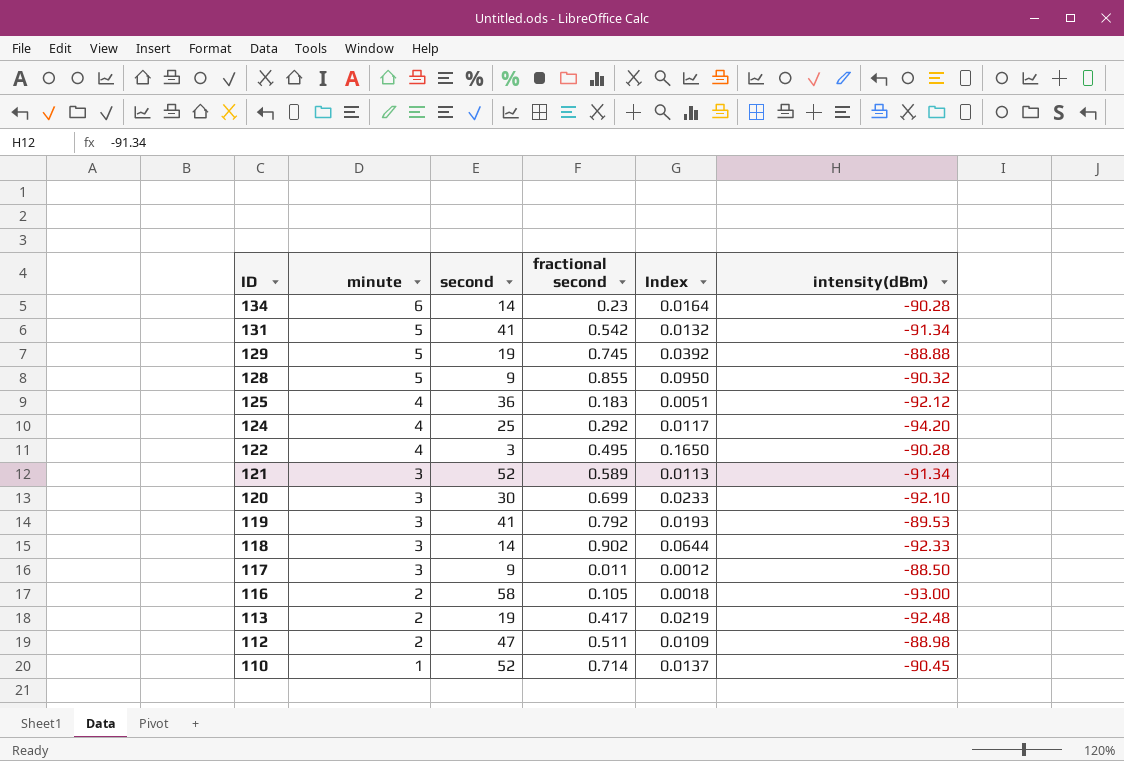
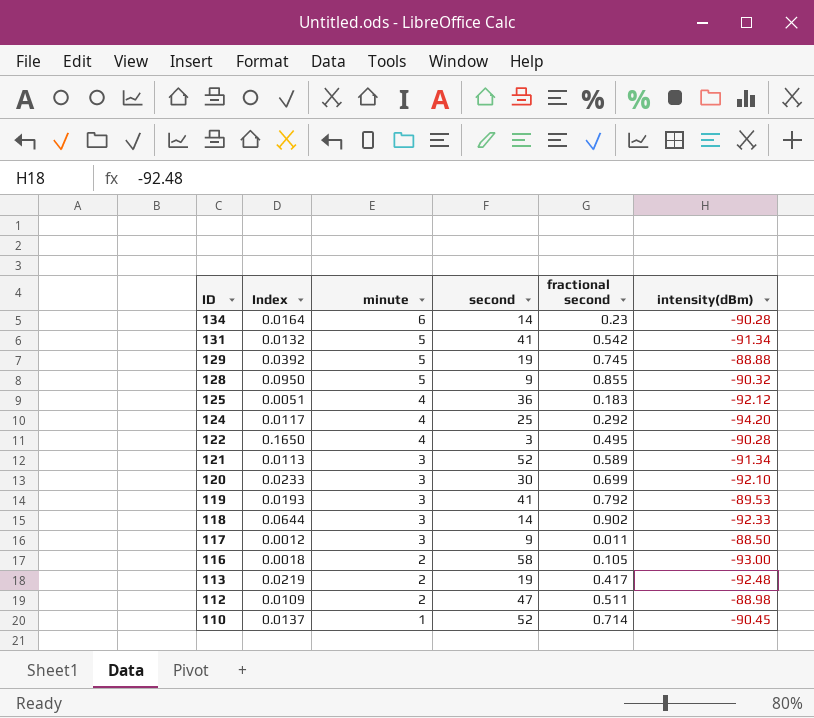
column Index | position: 5 -> 2

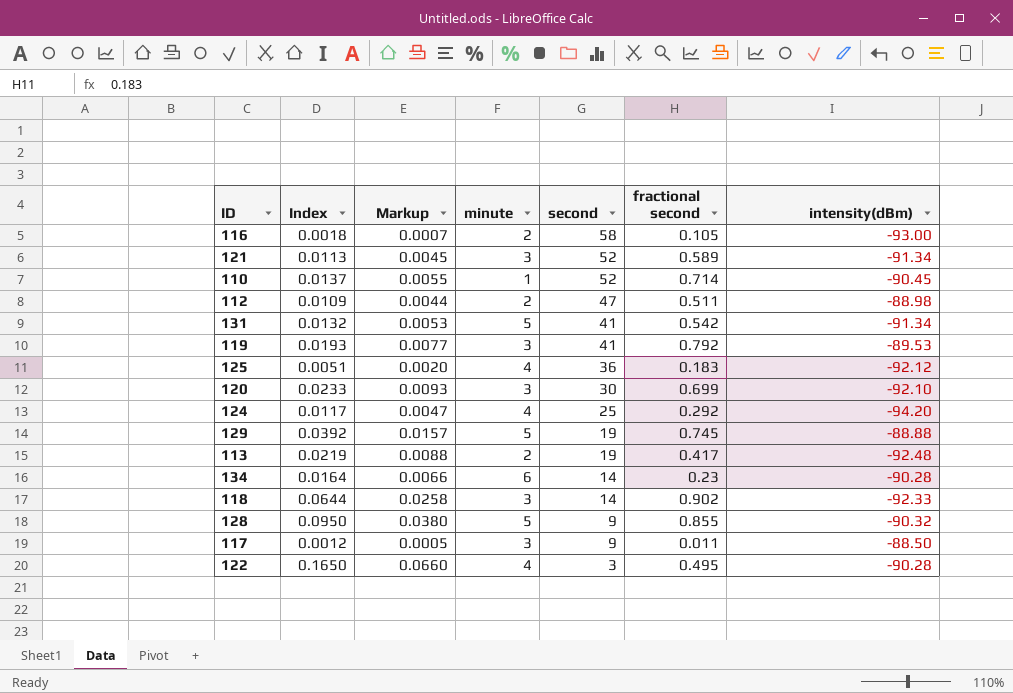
row order: ID descending -> second descending
column Markup | formula: none -> [Index] * 0.4

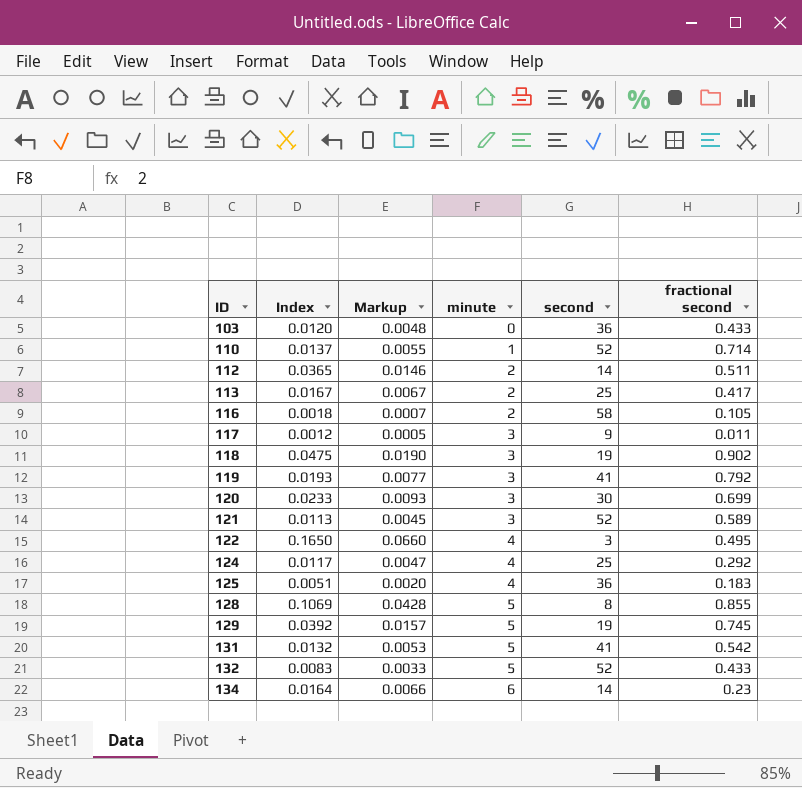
row order: second descending -> ID ascending
column intensity(dBm) | position: 7 -> none
row 103: none -> 0.0120 | 0.0048 | 0 | 36 | 0.433
112 | Index: 0.0109 -> 0.0365
112 | Markup: 0.0044 -> 0.0146
112 | second: 47 -> 14
113 | Index: 0.0219 -> 0.0167
113 | Markup: 0.0088 -> 0.0067
113 | second: 19 -> 25
118 | Index: 0.0644 -> 0.0475
118 | Markup: 0.0258 -> 0.0190
118 | second: 14 -> 19
128 | Index: 0.0950 -> 0.1069
128 | Markup: 0.0380 -> 0.0428
128 | second: 9 -> 8
row 132: none -> 0.0083 | 0.0033 | 5 | 52 | 0.433

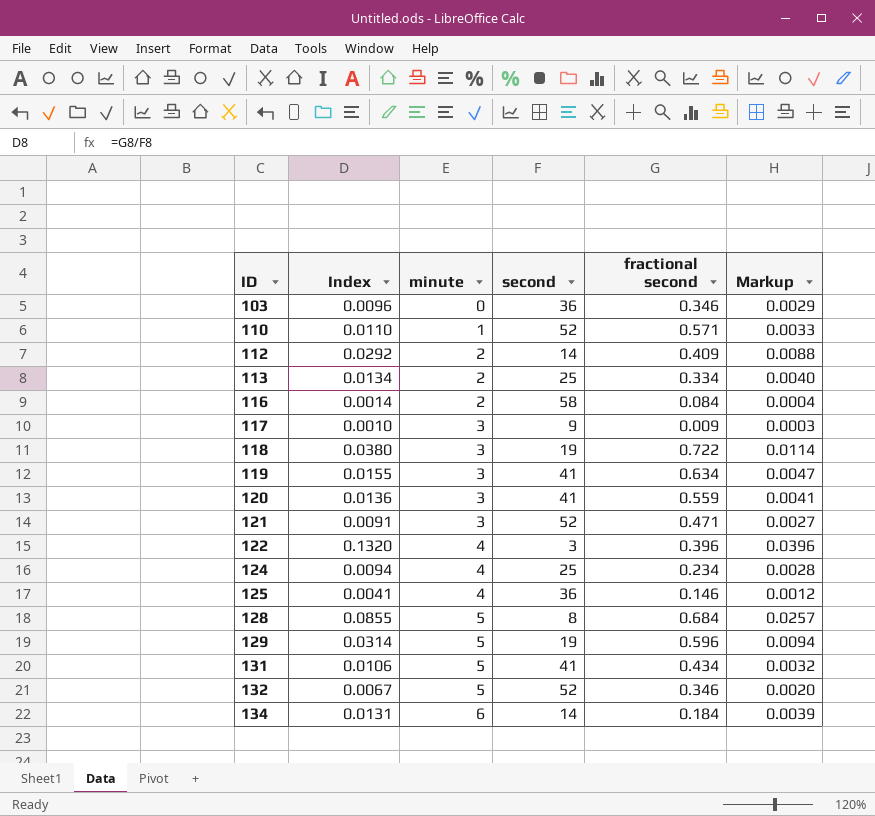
column Markup | formula: [Index] * 0.4 -> [Index] * 0.3
column Markup | position: 3 -> 6
103 | Index: 0.0120 -> 0.0096
103 | fractional second: 0.433 -> 0.346
110 | Index: 0.0137 -> 0.0110
110 | fractional second: 0.714 -> 0.571
112 | Index: 0.0365 -> 0.0292
112 | fractional second: 0.511 -> 0.409
113 | Index: 0.0167 -> 0.0134
113 | fractional second: 0.417 -> 0.334
116 | Index: 0.0018 -> 0.0014
116 | fractional second: 0.105 -> 0.084
117 | Index: 0.0012 -> 0.0010
117 | fractional second: 0.011 -> 0.009
118 | Index: 0.0475 -> 0.0380
118 | fractional second: 0.902 -> 0.722
119 | Index: 0.0193 -> 0.0155
119 | fractional second: 0.792 -> 0.634
120 | Index: 0.0233 -> 0.0136
120 | second: 30 -> 41
120 | fractional second: 0.699 -> 0.559
121 | Index: 0.0113 -> 0.0091
121 | fractional second: 0.589 -> 0.471
122 | Index: 0.1650 -> 0.1320
122 | fractional second: 0.495 -> 0.396
124 | Index: 0.0117 -> 0.0094
124 | fractional second: 0.292 -> 0.234
125 | Index: 0.0051 -> 0.0041
125 | fractional second: 0.183 -> 0.146
128 | Index: 0.1069 -> 0.0855
128 | fractional second: 0.855 -> 0.684
129 | Index: 0.0392 -> 0.0314
129 | fractional second: 0.745 -> 0.596
131 | Index: 0.0132 -> 0.0106
131 | fractional second: 0.542 -> 0.434
132 | Index: 0.0083 -> 0.0067
132 | fractional second: 0.433 -> 0.346
134 | Index: 0.0164 -> 0.0131
134 | fractional second: 0.23 -> 0.184

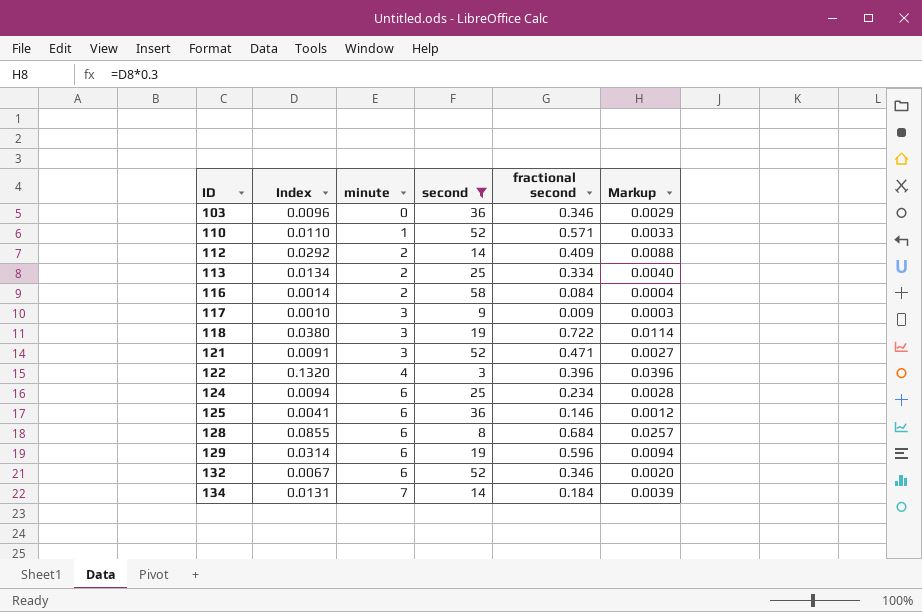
filter: none -> second != 41
124 | minute: 4 -> 6
125 | minute: 4 -> 6
128 | minute: 5 -> 6
129 | minute: 5 -> 6
132 | minute: 5 -> 6
134 | minute: 6 -> 7

